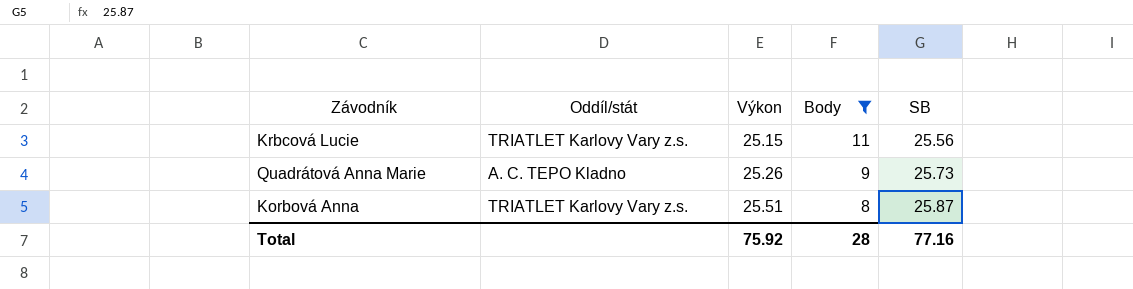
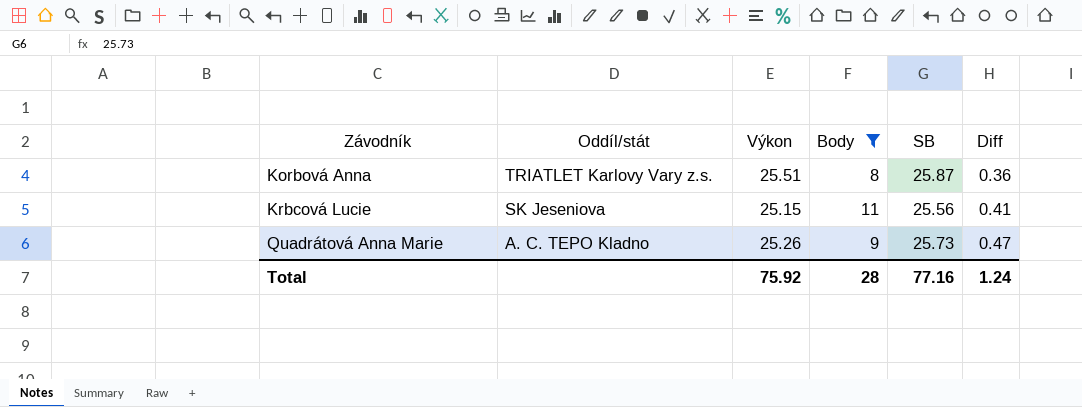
row order: Výkon ascending -> Závodník ascending
column Diff | formula: none -> [SB] - [Výkon]
Krbcová Lucie | Oddíl/stát: TRIATLET Karlovy Vary z.s. -> SK Jeseniova

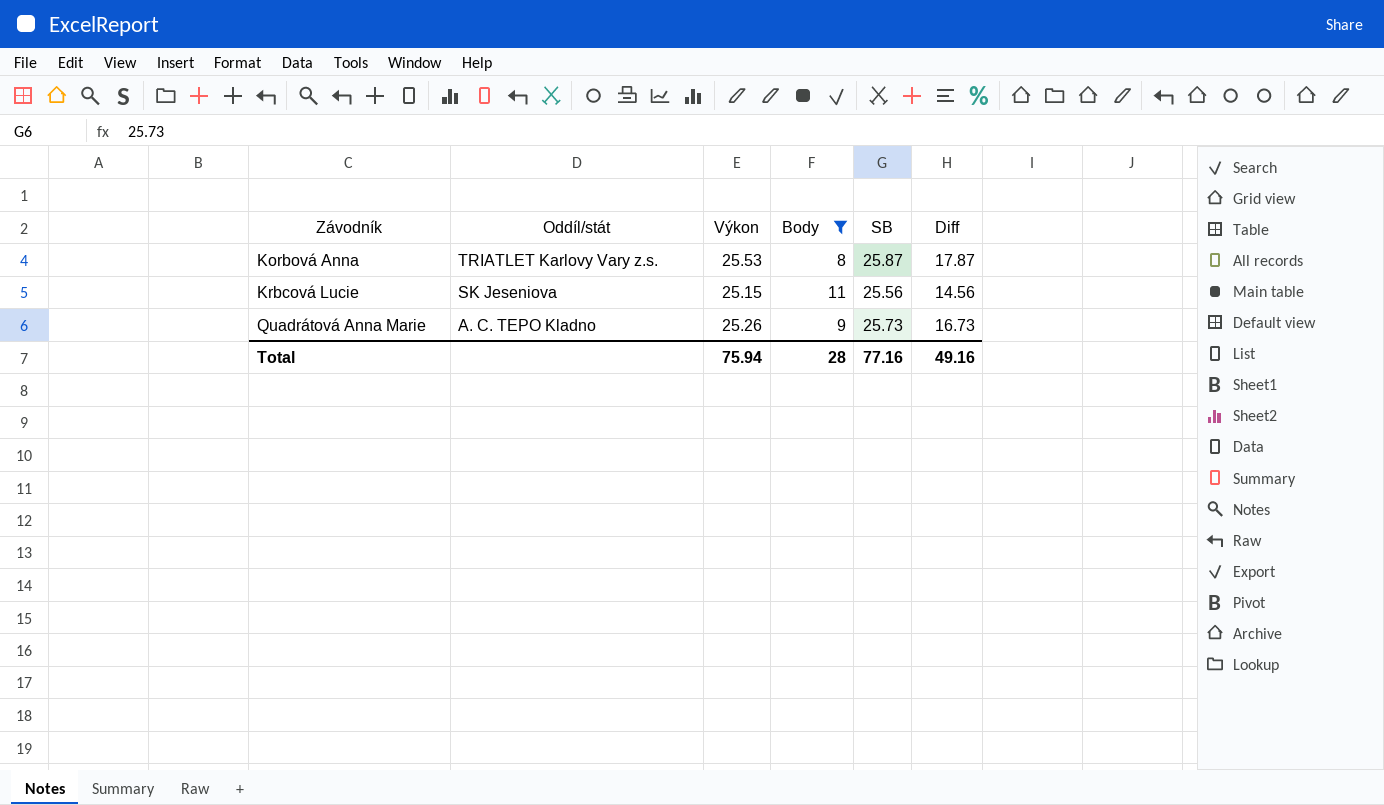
column Diff | formula: [SB] - [Výkon] -> [SB] - [Body]
Korbová Anna | Výkon: 25.51 -> 25.53
Total | Výkon: 75.92 -> 75.94
Total | Diff: 1.24 -> 49.16

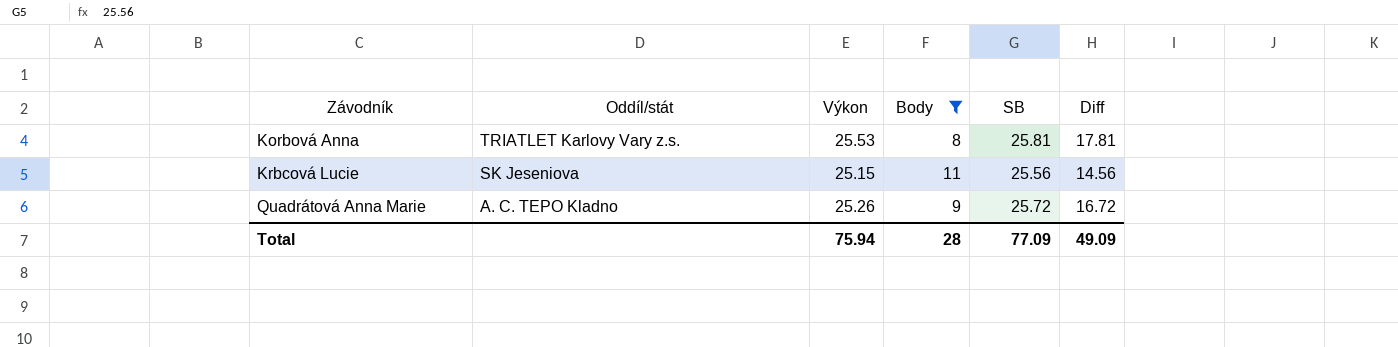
Korbová Anna | SB: 25.87 -> 25.81
Korbová Anna | Diff: 17.87 -> 17.81
Quadrátová Anna Marie | SB: 25.73 -> 25.72
Quadrátová Anna Marie | Diff: 16.73 -> 16.72
Total | SB: 77.16 -> 77.09
Total | Diff: 49.16 -> 49.09

